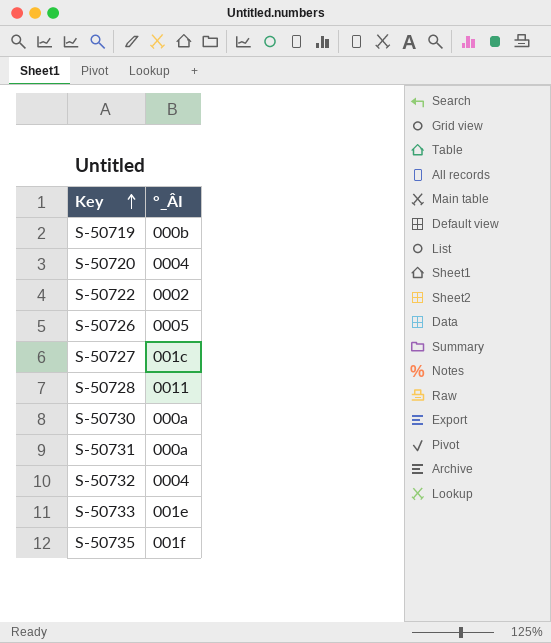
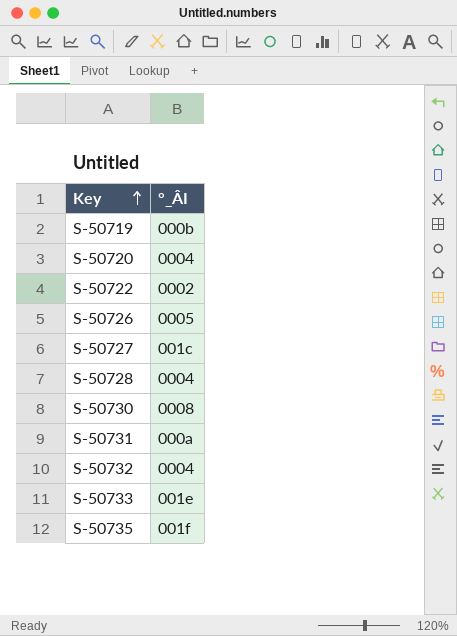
S-50728 | °_ÂI: 0011 -> 0004
S-50730 | °_ÂI: 000a -> 0008

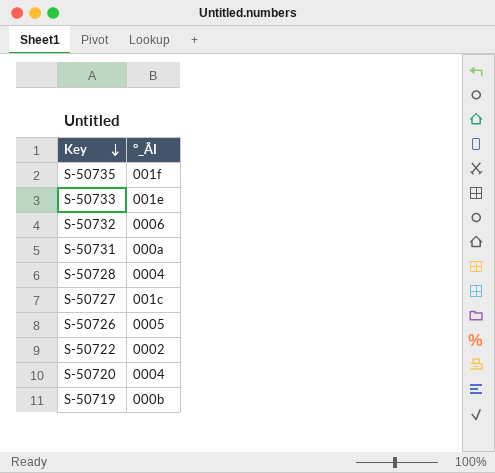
row order: Key ascending -> Key descending
row S-50730: 0008 -> none
S-50732 | °_ÂI: 0004 -> 0006

